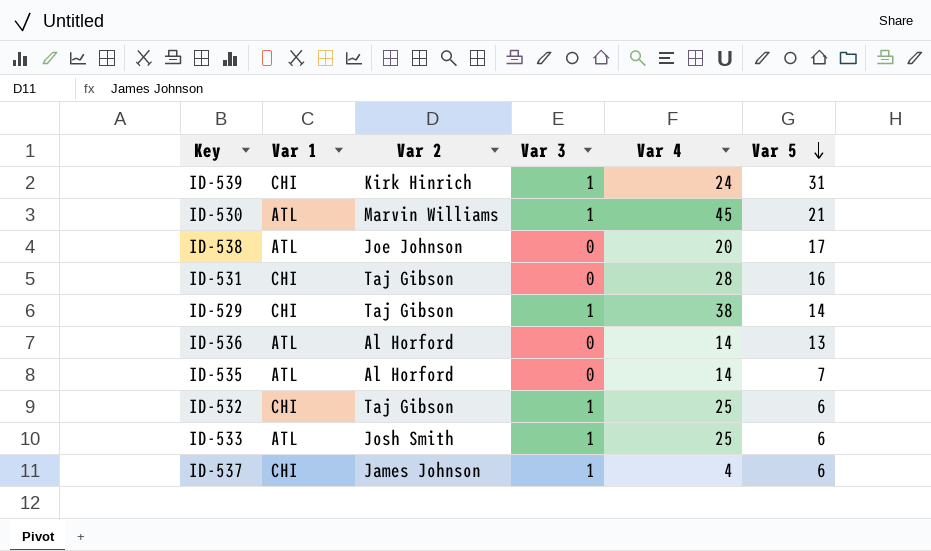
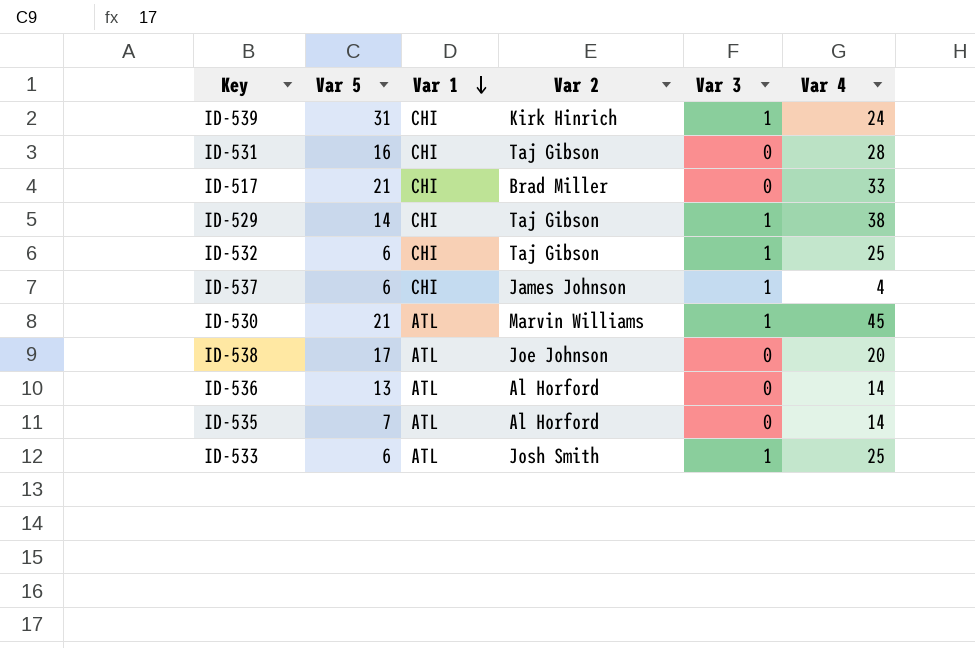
row order: Var 5 descending -> Var 1 descending
column Var 5 | position: 6 -> 2
row ID-517: none -> 21 | CHI | Brad Miller | 0 | 33

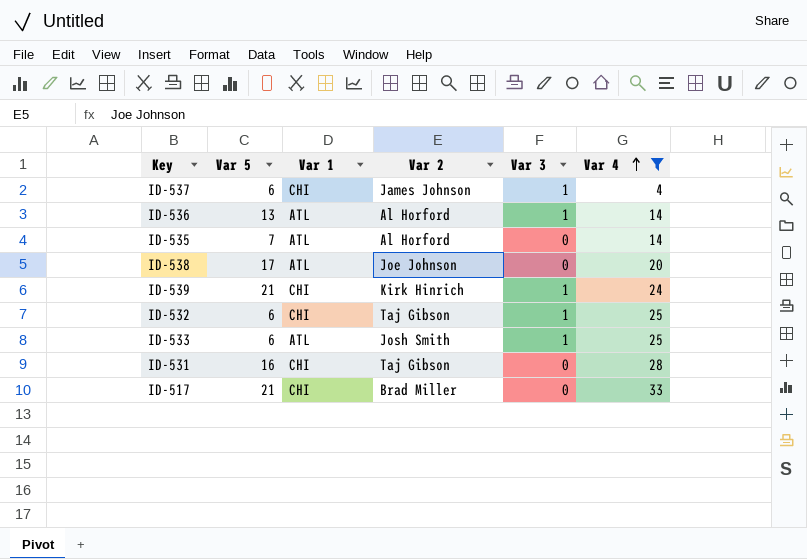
filter: none -> Var 4 <= 33
row order: Var 1 descending -> Var 4 ascending
ID-536 | Var 3: 0 -> 1
ID-539 | Var 5: 31 -> 21

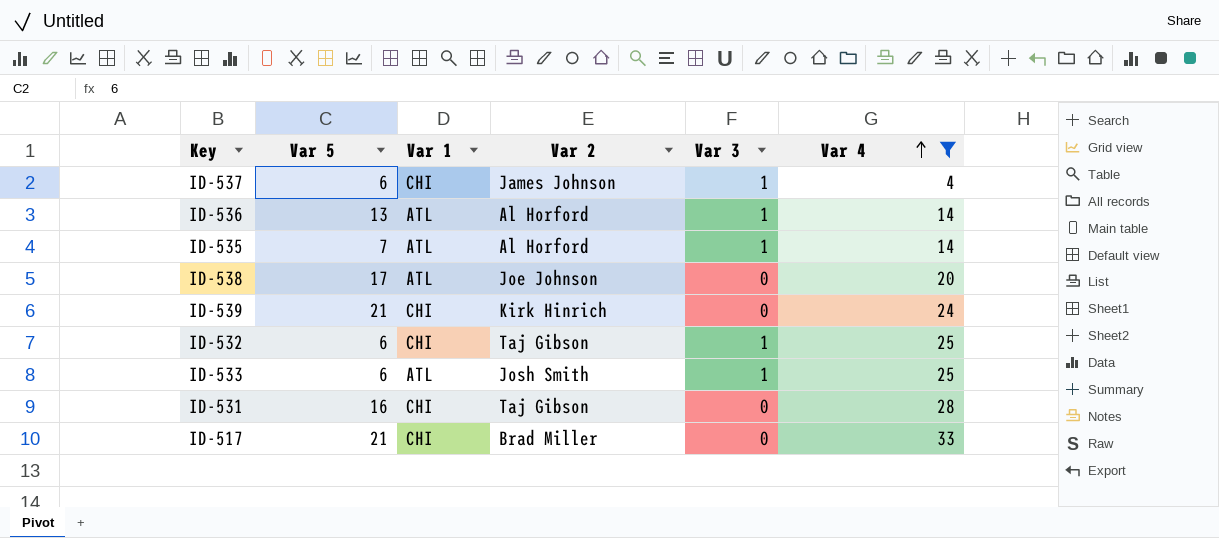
ID-535 | Var 3: 0 -> 1
ID-539 | Var 3: 1 -> 0

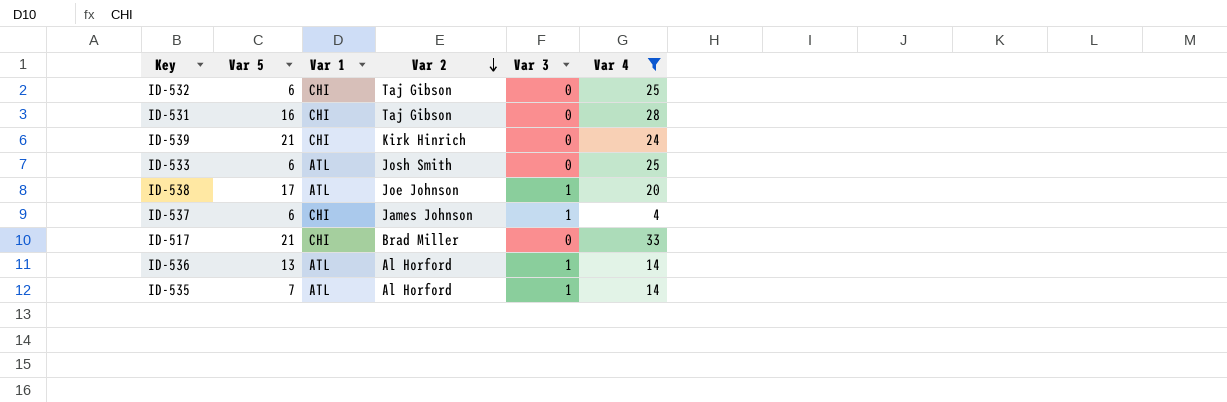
row order: Var 4 ascending -> Var 2 descending
ID-532 | Var 3: 1 -> 0
ID-533 | Var 3: 1 -> 0
ID-538 | Var 3: 0 -> 1

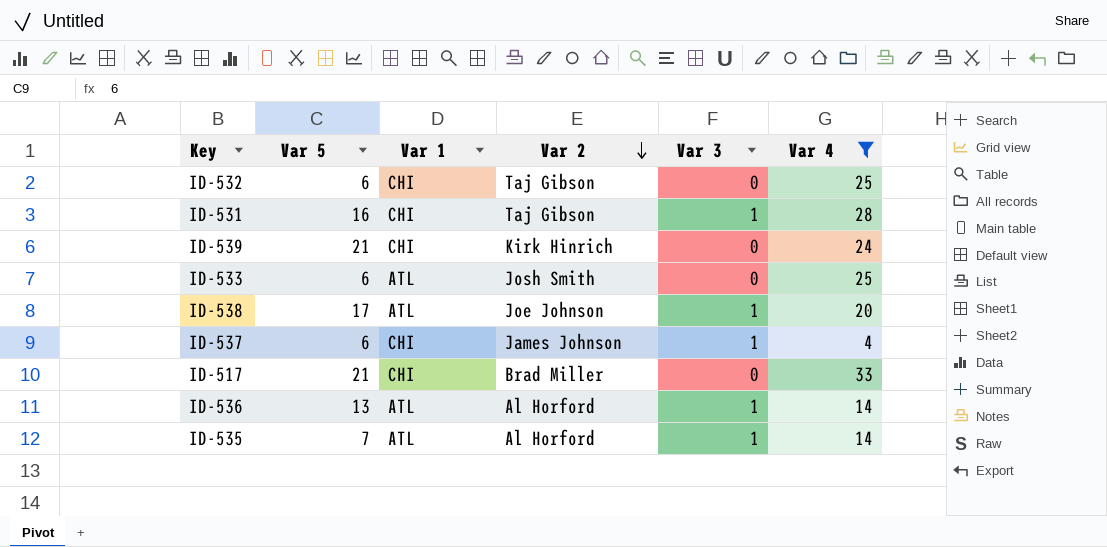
ID-531 | Var 3: 0 -> 1

